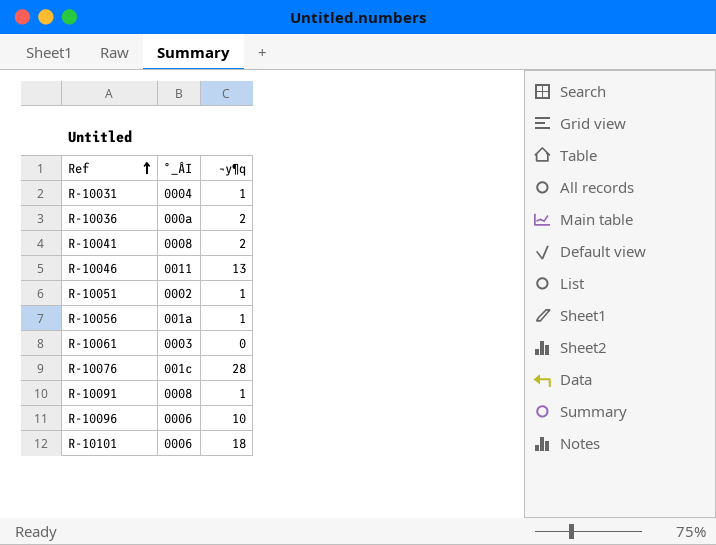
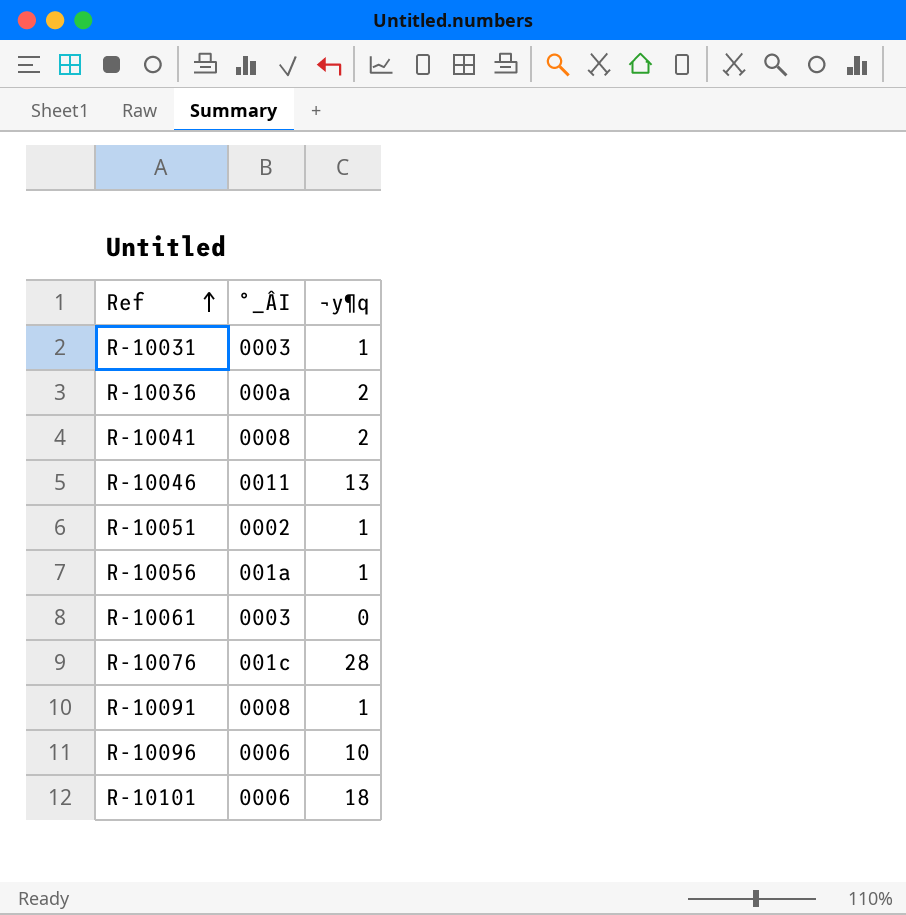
R-10031 | °_ÂI: 0004 -> 0003

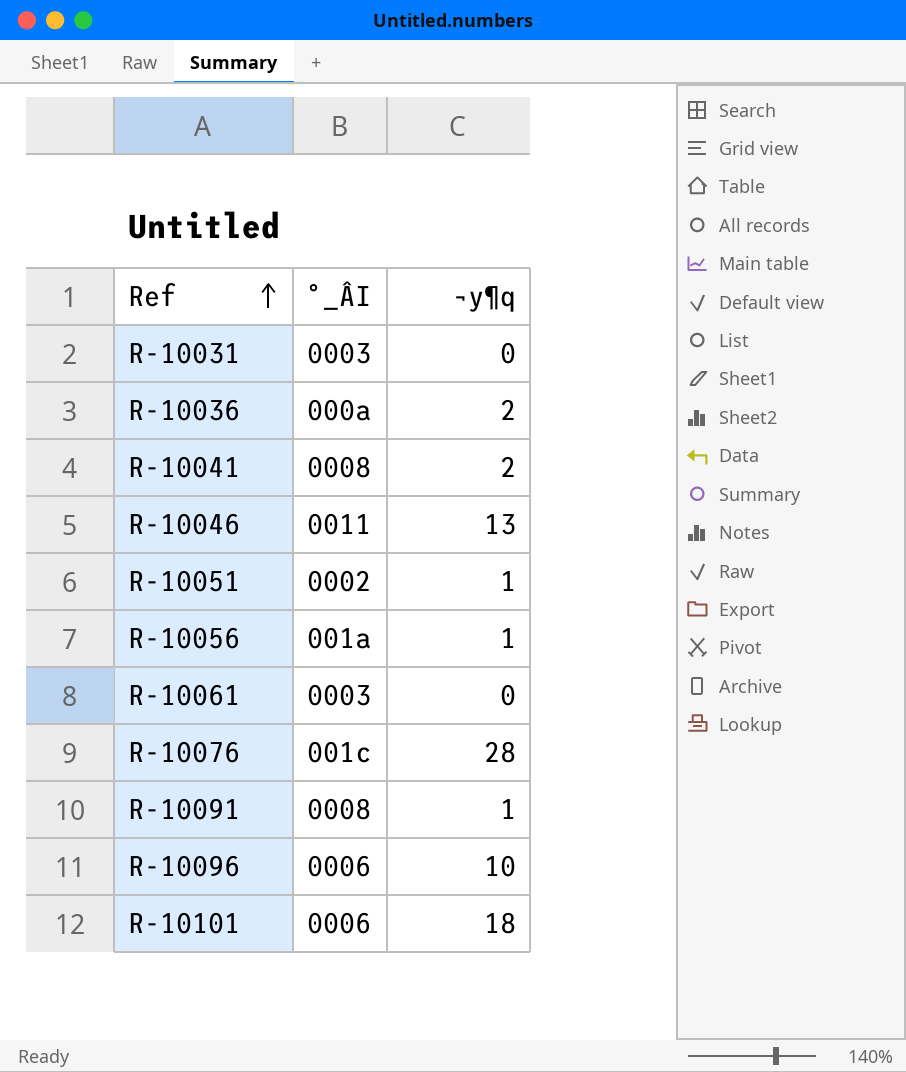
R-10031 | ¬y¶q: 1 -> 0

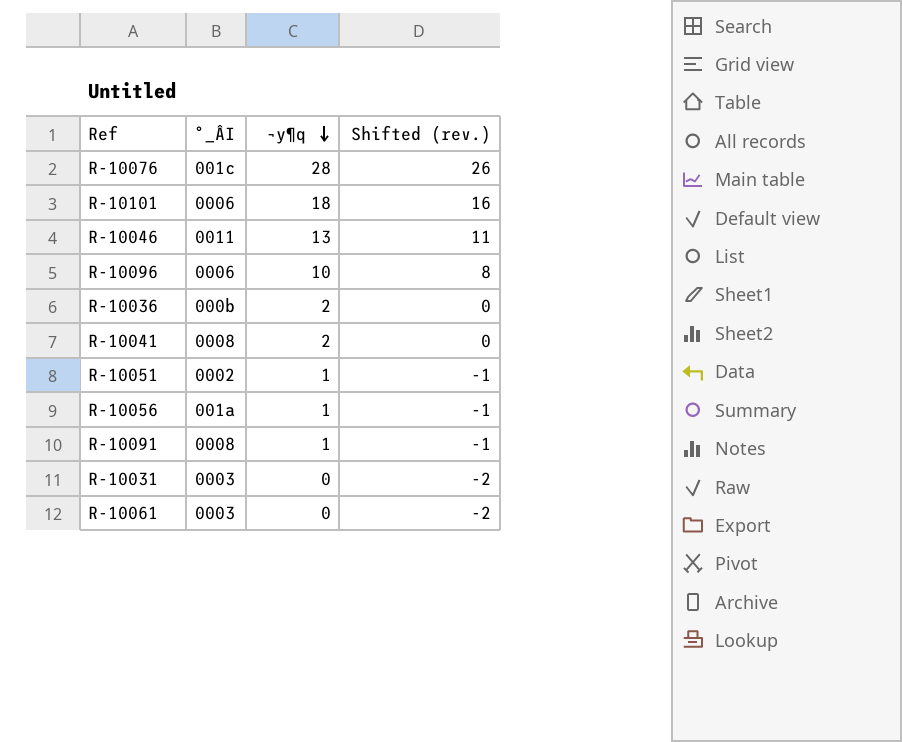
row order: Ref ascending -> ¬y¶q descending
column Shifted (rev.) | formula: none -> [¬y¶q] - 2
R-10036 | °_ÂI: 000a -> 000b

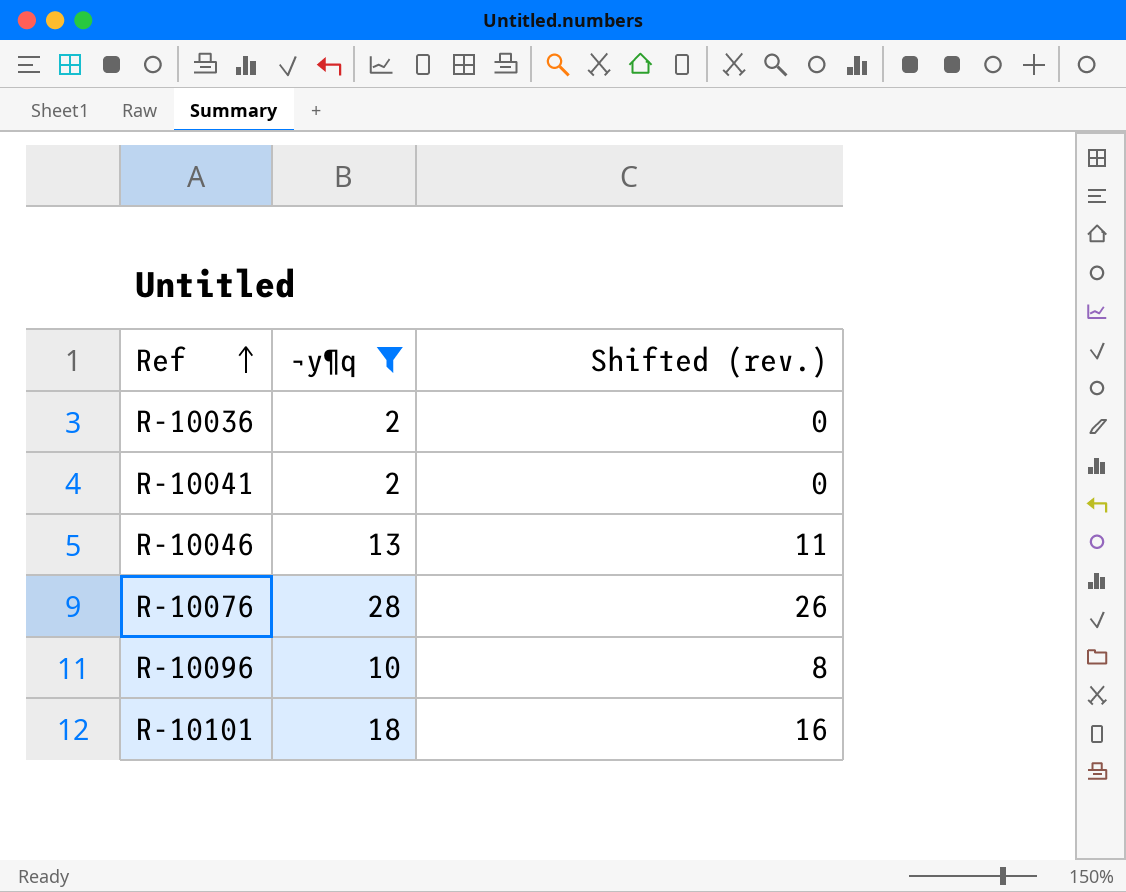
filter: none -> ¬y¶q >= 2
row order: ¬y¶q descending -> Ref ascending
column °_ÂI | position: 2 -> none

